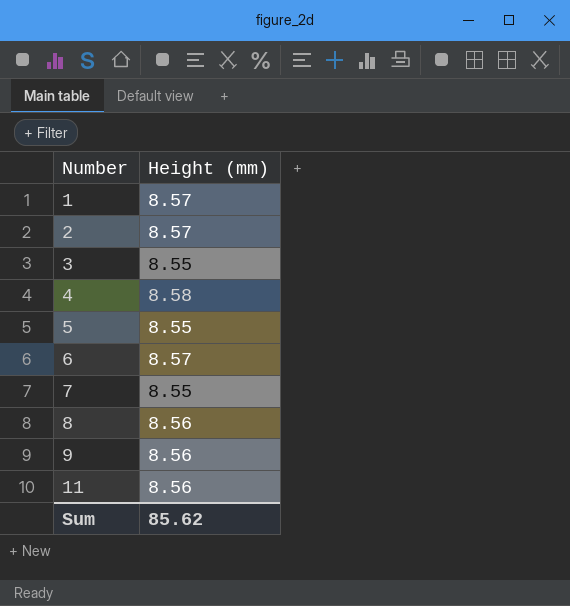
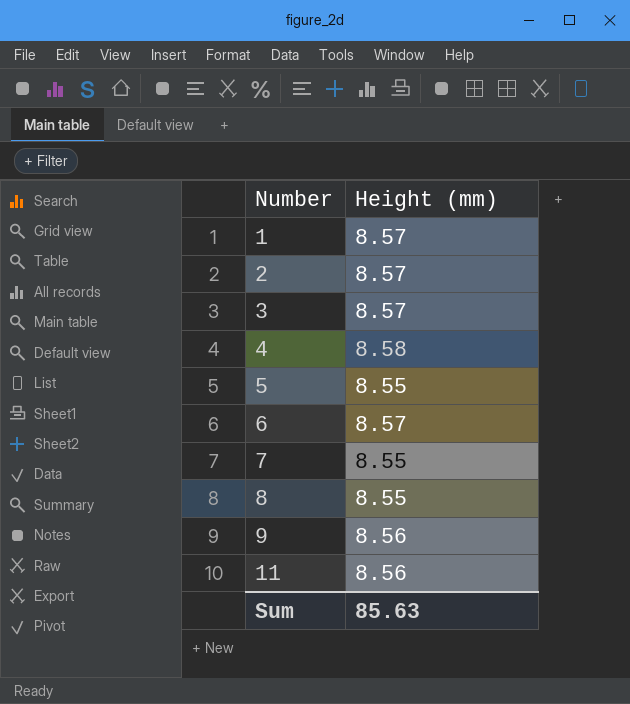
3 | Height (mm): 8.55 -> 8.57
8 | Height (mm): 8.56 -> 8.55
Sum | Height (mm): 85.62 -> 85.63

